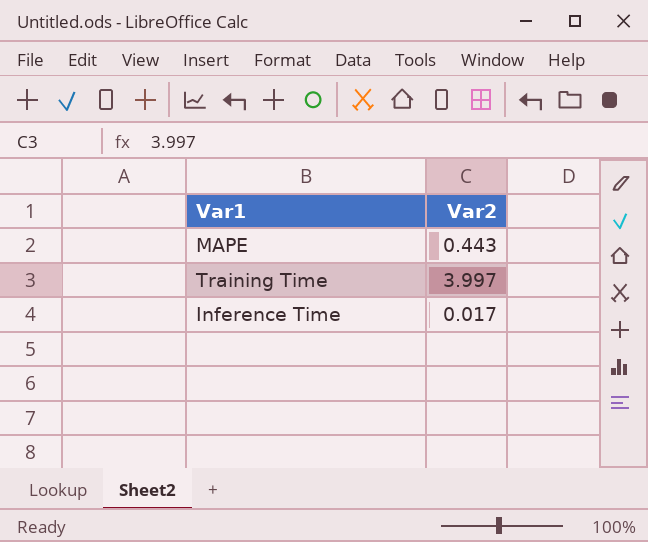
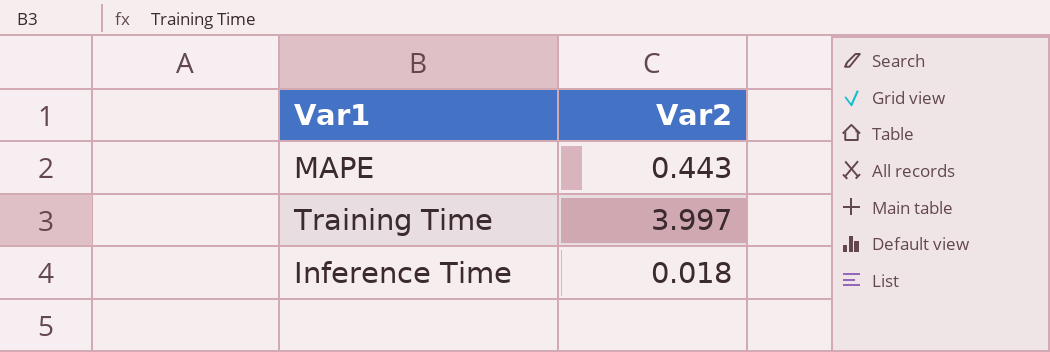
Inference Time | Var2: 0.017 -> 0.018

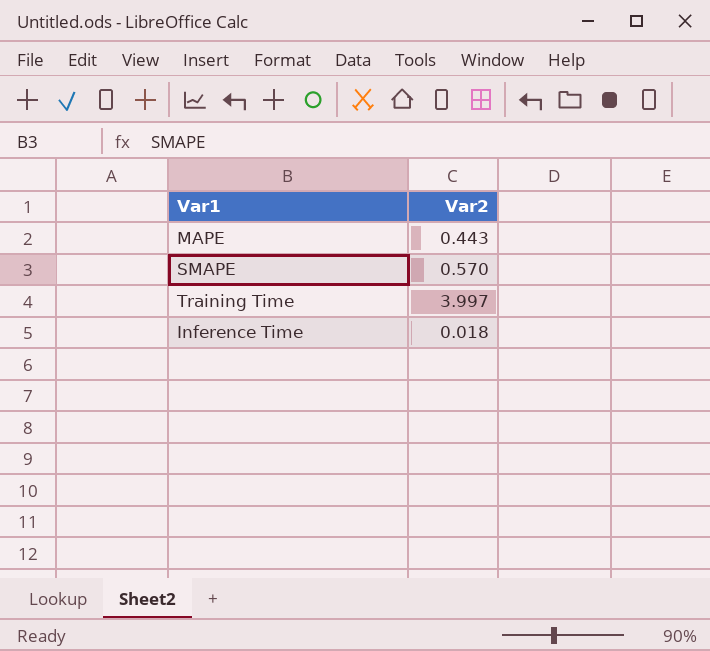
row SMAPE: none -> 0.570

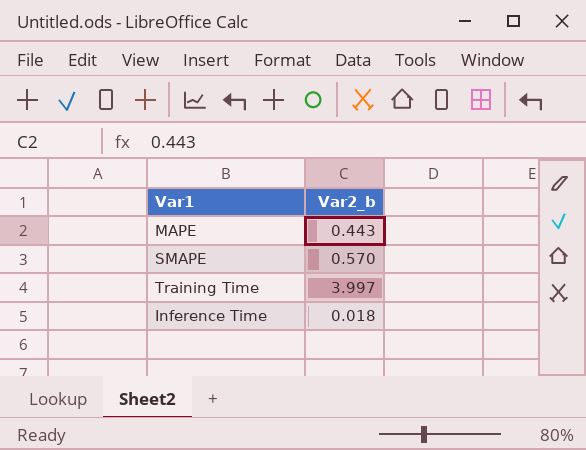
column name: Var2 -> Var2_b

